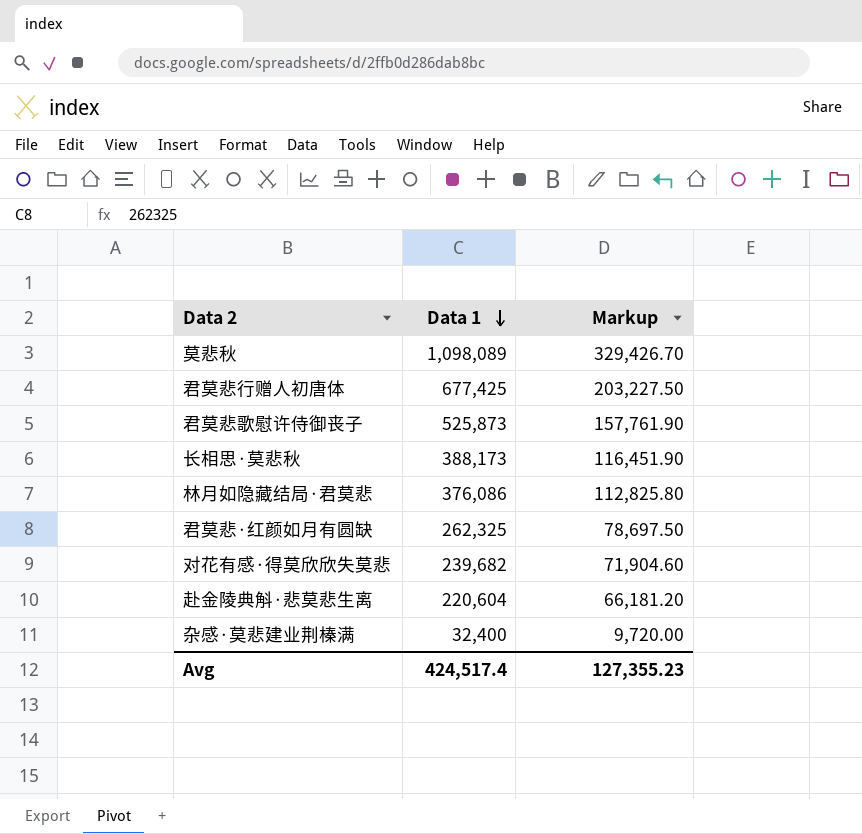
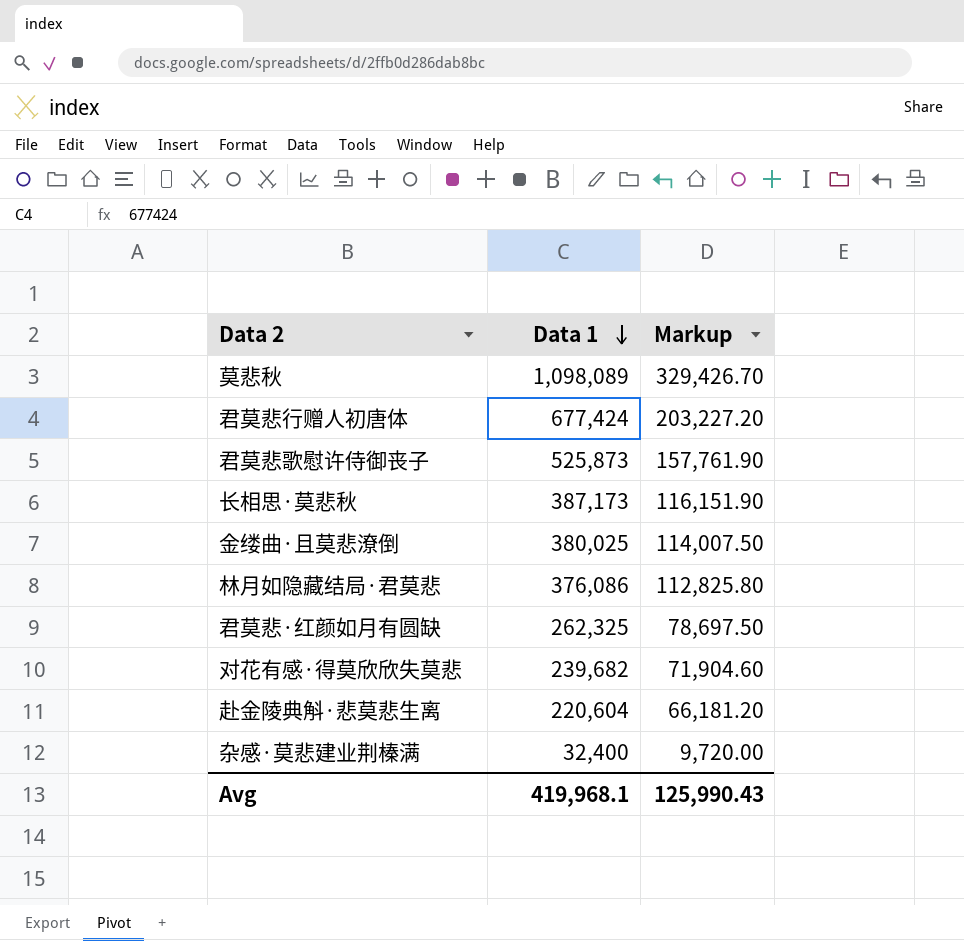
君莫悲行赠人初唐体 | Data 1: 677,425 -> 677,424
君莫悲行赠人初唐体 | Markup: 203,227.50 -> 203,227.20
长相思·莫悲秋 | Data 1: 388,173 -> 387,173
长相思·莫悲秋 | Markup: 116,451.90 -> 116,151.90
row 金缕曲·且莫悲潦倒: none -> 380,025 | 114,007.50
Avg | Data 1: 424,517.4 -> 419,968.1
Avg | Markup: 127,355.23 -> 125,990.43

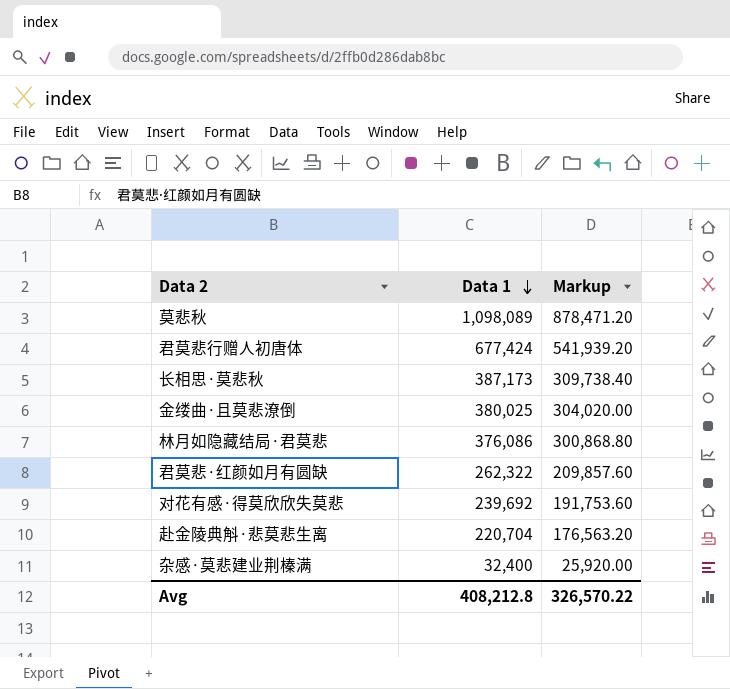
column Markup | formula: [Data 1] * 0.3 -> [Data 1] * 0.8
row 君莫悲歌慰许侍御丧子: 525,873 | 157,761.90 -> none
君莫悲·红颜如月有圆缺 | Data 1: 262,325 -> 262,322
对花有感·得莫欣欣失莫悲 | Data 1: 239,682 -> 239,692
赴金陵典斛·悲莫悲生离 | Data 1: 220,604 -> 220,704
Avg | Data 1: 419,968.1 -> 408,212.8
Avg | Markup: 125,990.43 -> 326,570.22

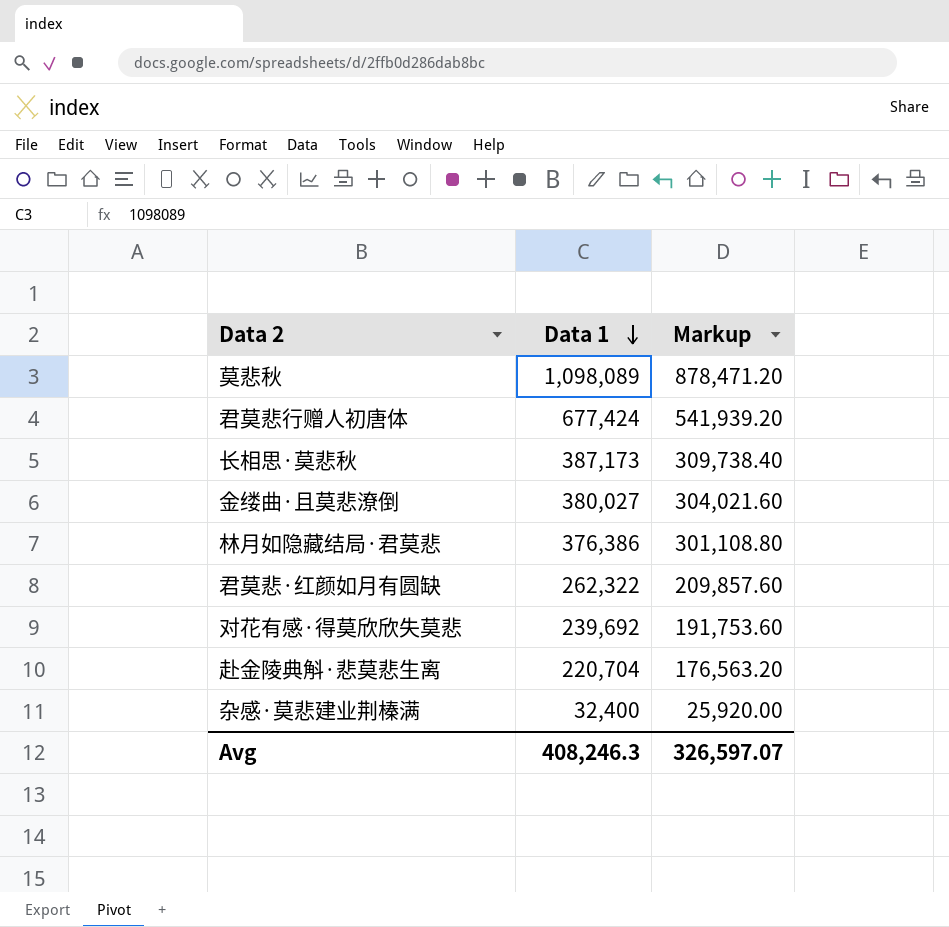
金缕曲·且莫悲潦倒 | Data 1: 380,025 -> 380,027
金缕曲·且莫悲潦倒 | Markup: 304,020.00 -> 304,021.60
林月如隐藏结局·君莫悲 | Data 1: 376,086 -> 376,386
林月如隐藏结局·君莫悲 | Markup: 300,868.80 -> 301,108.80
Avg | Data 1: 408,212.8 -> 408,246.3
Avg | Markup: 326,570.22 -> 326,597.07

